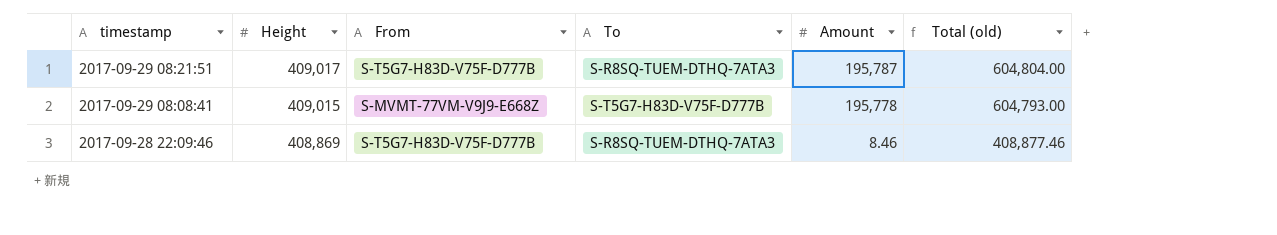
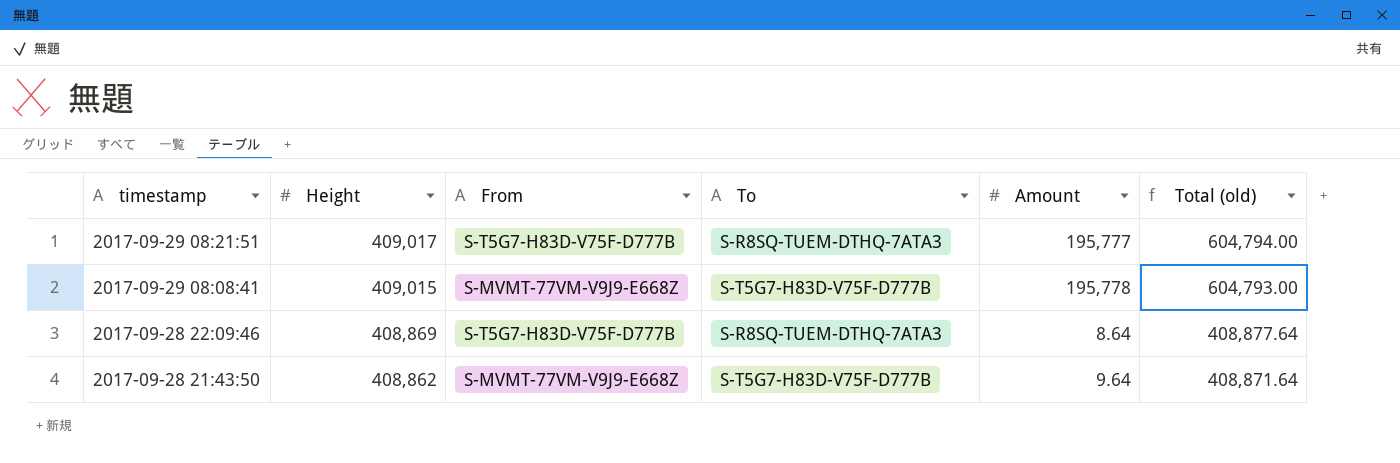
2017-09-29 08:21:51 | Amount: 195,787 -> 195,777
2017-09-29 08:21:51 | Total (old): 604,804.00 -> 604,794.00
2017-09-28 22:09:46 | Amount: 8.46 -> 8.64
2017-09-28 22:09:46 | Total (old): 408,877.46 -> 408,877.64
row 2017-09-28 21:43:50: none -> 408,862 | S-MVMT-77VM-V9J9-E668Z | S-T5G7-H83D-V75F-D777B | 9.64 | 408,871.64

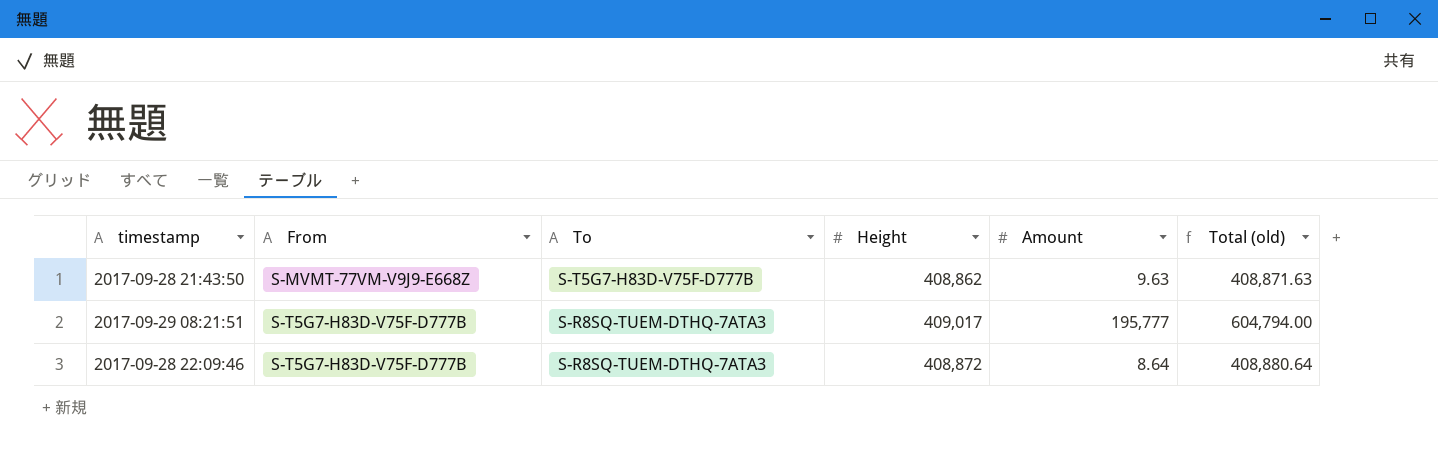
row order: timestamp descending -> From ascending
column Height | position: 2 -> 4
row 2017-09-29 08:08:41: 409,015 | S-MVMT-77VM-V9J9-E668Z | S-T5G7-H83D-V75F-D777B | 195,778 | 604,793.00 -> none
2017-09-28 21:43:50 | Amount: 9.64 -> 9.63
2017-09-28 21:43:50 | Total (old): 408,871.64 -> 408,871.63
2017-09-28 22:09:46 | Height: 408,869 -> 408,872
2017-09-28 22:09:46 | Total (old): 408,877.64 -> 408,880.64

